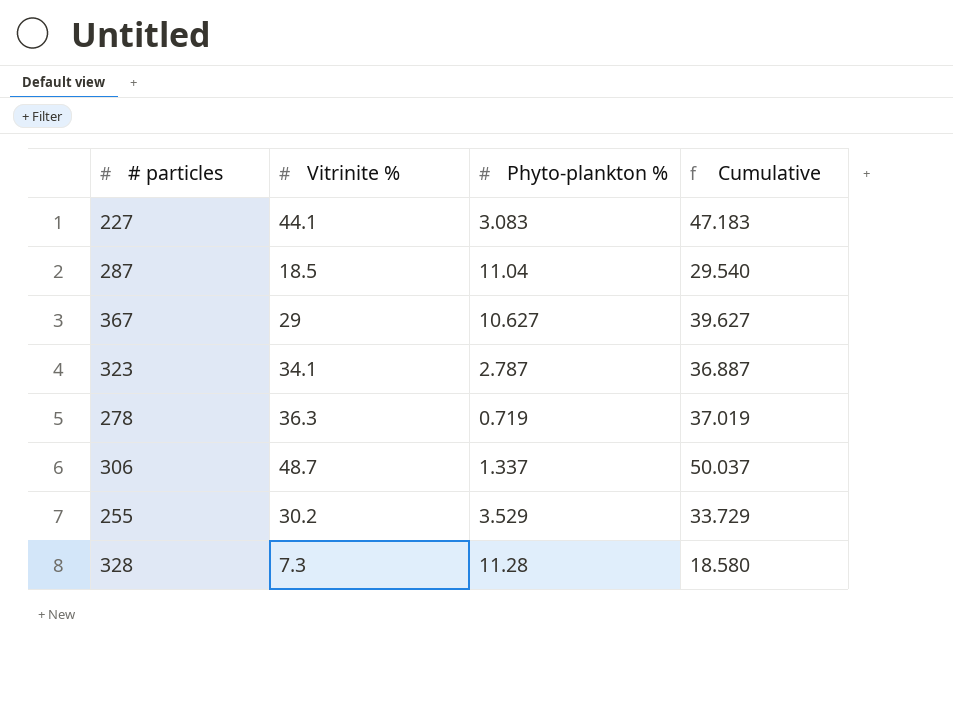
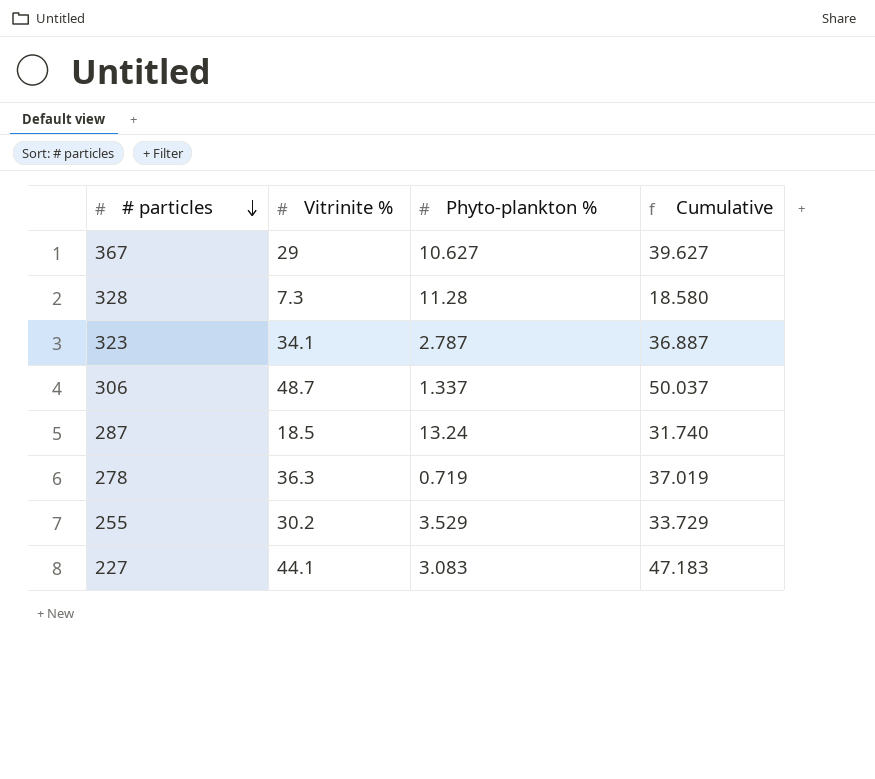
row order: none -> # particles descending
287 | Phyto-plankton %: 11.04 -> 13.24
287 | Cumulative: 29.540 -> 31.740

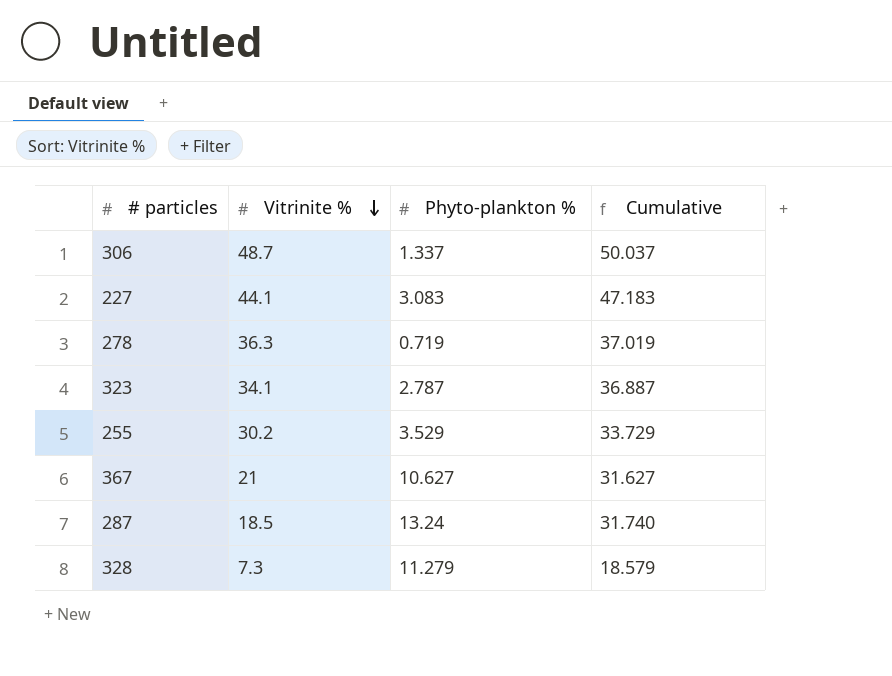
row order: # particles descending -> Vitrinite % descending
367 | Vitrinite %: 29 -> 21
367 | Cumulative: 39.627 -> 31.627
328 | Phyto-plankton %: 11.28 -> 11.279
328 | Cumulative: 18.580 -> 18.579

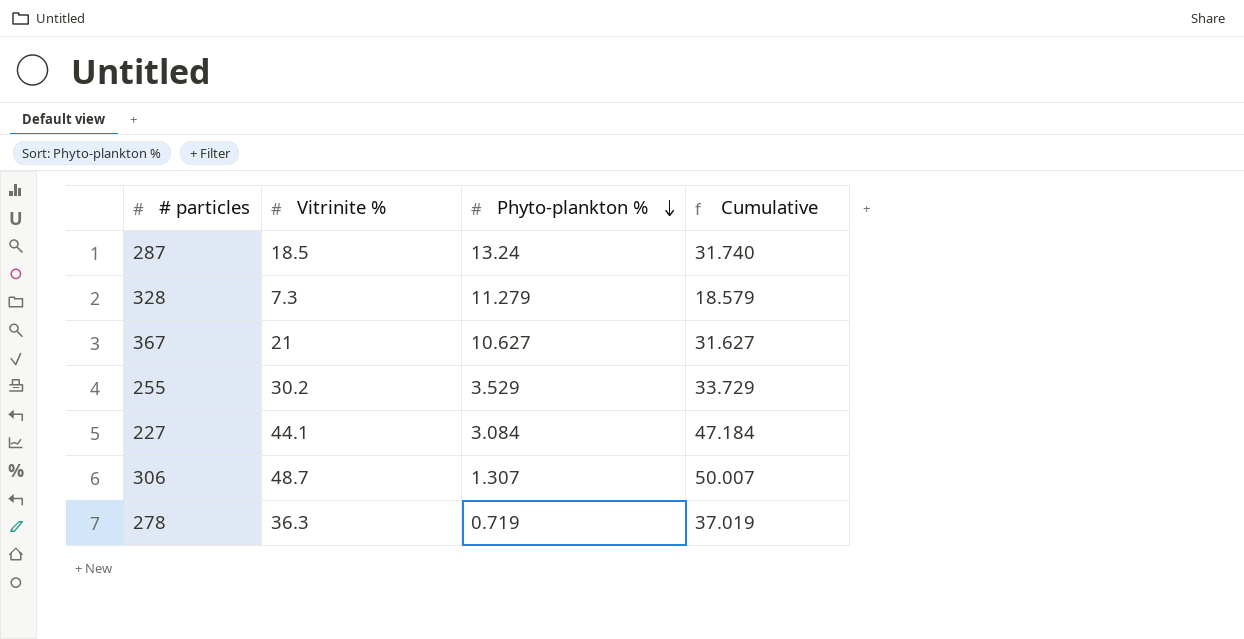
row order: Vitrinite % descending -> Phyto-plankton % descending
row 323: 34.1 | 2.787 | 36.887 -> none
227 | Phyto-plankton %: 3.083 -> 3.084
227 | Cumulative: 47.183 -> 47.184
306 | Phyto-plankton %: 1.337 -> 1.307
306 | Cumulative: 50.037 -> 50.007

